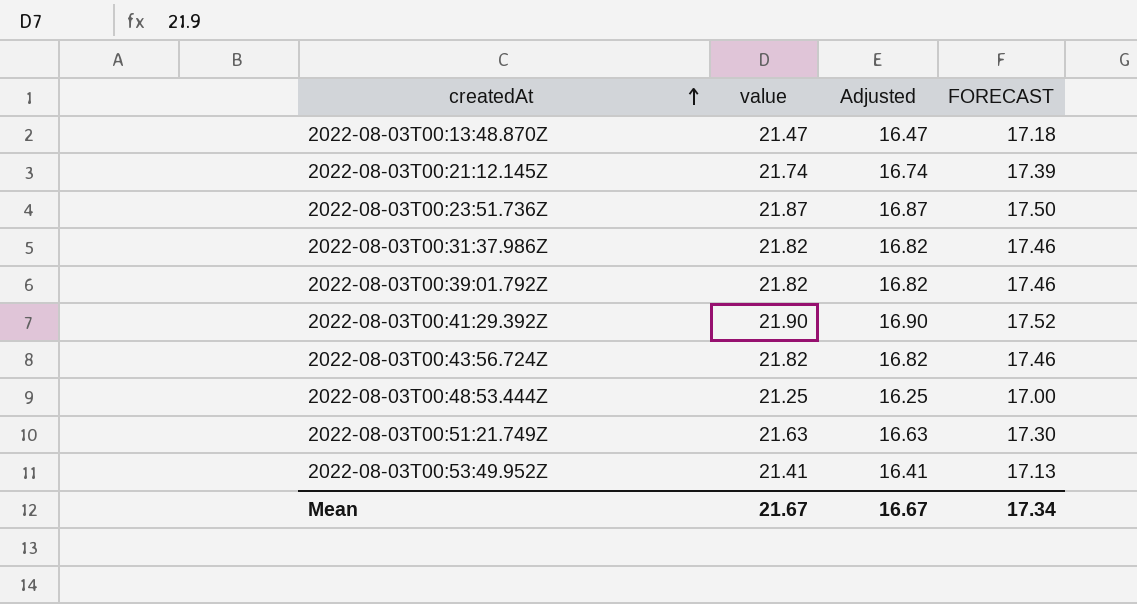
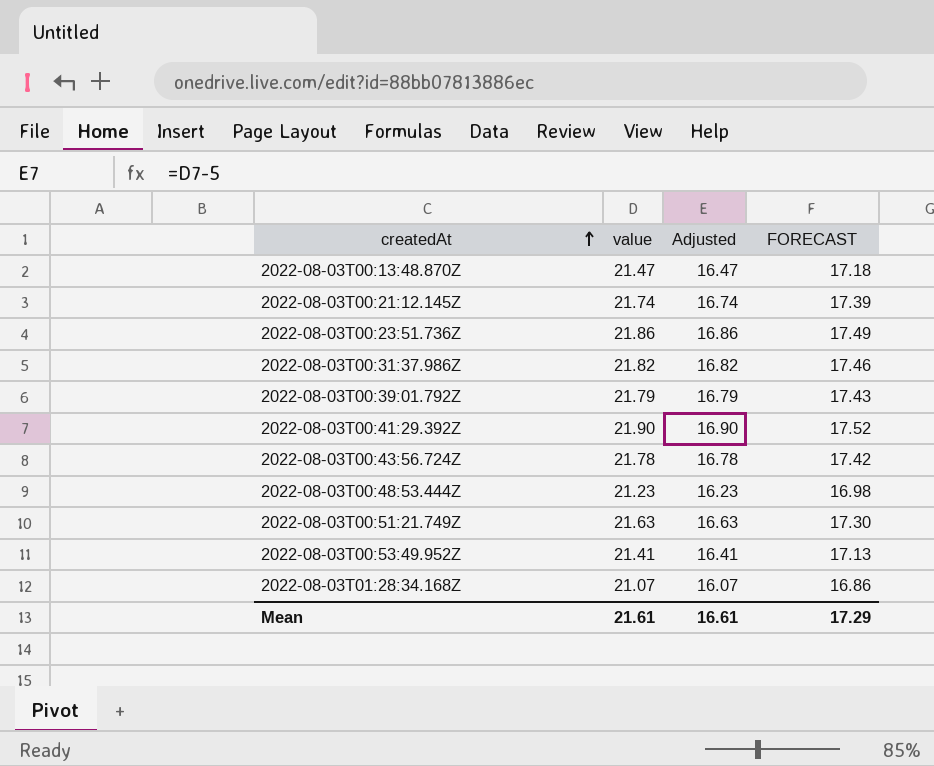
2022-08-03T00:23:51.736Z | value: 21.87 -> 21.86
2022-08-03T00:23:51.736Z | Adjusted: 16.87 -> 16.86
2022-08-03T00:23:51.736Z | FORECAST: 17.50 -> 17.49
2022-08-03T00:39:01.792Z | value: 21.82 -> 21.79
2022-08-03T00:39:01.792Z | Adjusted: 16.82 -> 16.79
2022-08-03T00:39:01.792Z | FORECAST: 17.46 -> 17.43
2022-08-03T00:43:56.724Z | value: 21.82 -> 21.78
2022-08-03T00:43:56.724Z | Adjusted: 16.82 -> 16.78
2022-08-03T00:43:56.724Z | FORECAST: 17.46 -> 17.42
2022-08-03T00:48:53.444Z | value: 21.25 -> 21.23
2022-08-03T00:48:53.444Z | Adjusted: 16.25 -> 16.23
2022-08-03T00:48:53.444Z | FORECAST: 17.00 -> 16.98
row 2022-08-03T01:28:34.168Z: none -> 21.07 | 16.07 | 16.86
Mean | value: 21.67 -> 21.61
Mean | Adjusted: 16.67 -> 16.61
Mean | FORECAST: 17.34 -> 17.29

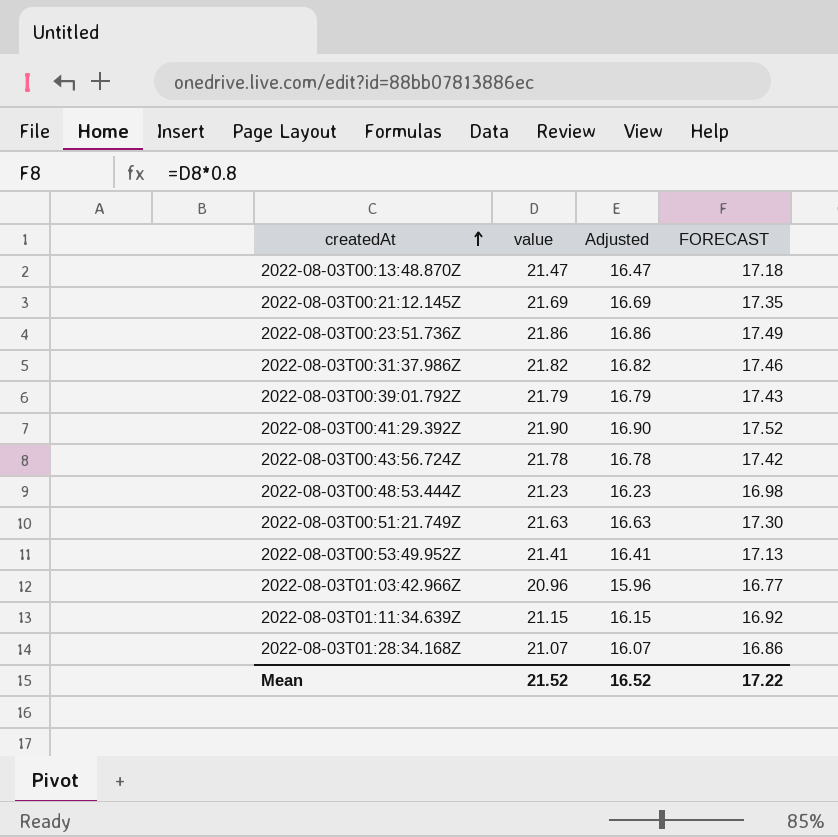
2022-08-03T00:21:12.145Z | value: 21.74 -> 21.69
2022-08-03T00:21:12.145Z | Adjusted: 16.74 -> 16.69
2022-08-03T00:21:12.145Z | FORECAST: 17.39 -> 17.35
row 2022-08-03T01:03:42.966Z: none -> 20.96 | 15.96 | 16.77
row 2022-08-03T01:11:34.639Z: none -> 21.15 | 16.15 | 16.92
Mean | value: 21.61 -> 21.52
Mean | Adjusted: 16.61 -> 16.52
Mean | FORECAST: 17.29 -> 17.22

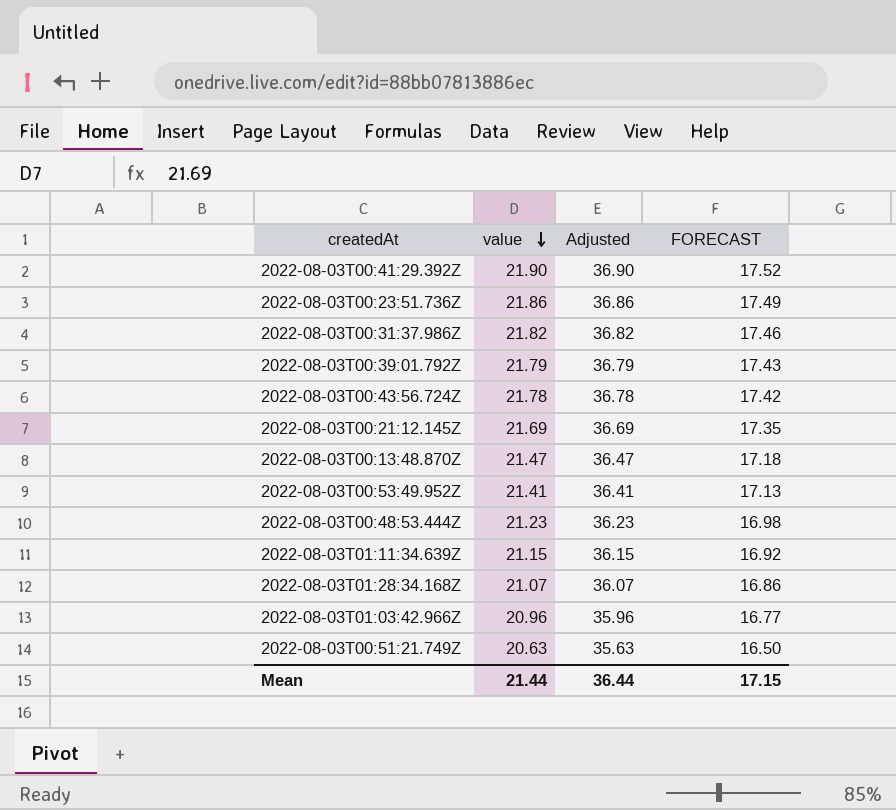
row order: createdAt ascending -> value descending
column Adjusted | formula: [value] - 5 -> [value] + 15
2022-08-03T00:51:21.749Z | value: 21.63 -> 20.63
2022-08-03T00:51:21.749Z | FORECAST: 17.30 -> 16.50
Mean | value: 21.52 -> 21.44
Mean | Adjusted: 16.52 -> 36.44
Mean | FORECAST: 17.22 -> 17.15

